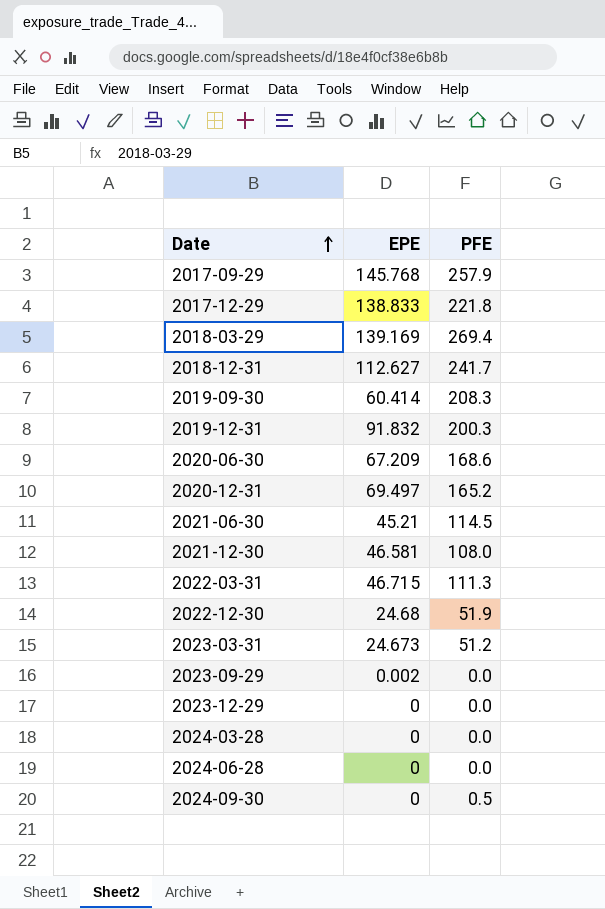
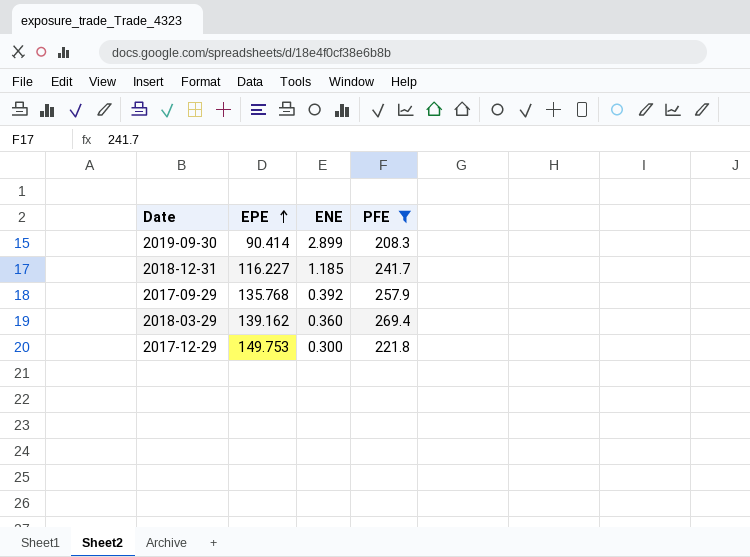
filter: none -> PFE >= 208.3
row order: Date ascending -> EPE ascending
column ENE | position: none -> 3
2019-09-30 | EPE: 60.414 -> 90.414
2018-12-31 | EPE: 112.627 -> 116.227
2017-09-29 | EPE: 145.768 -> 135.768
2018-03-29 | EPE: 139.169 -> 139.162
2017-12-29 | EPE: 138.833 -> 149.753

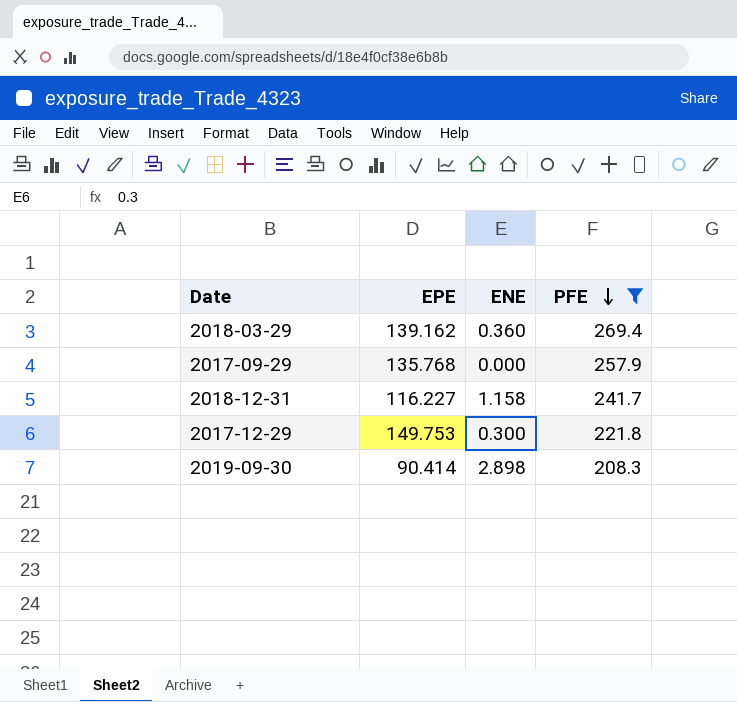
row order: EPE ascending -> PFE descending
2017-09-29 | ENE: 0.392 -> 0.000
2018-12-31 | ENE: 1.185 -> 1.158
2019-09-30 | ENE: 2.899 -> 2.898

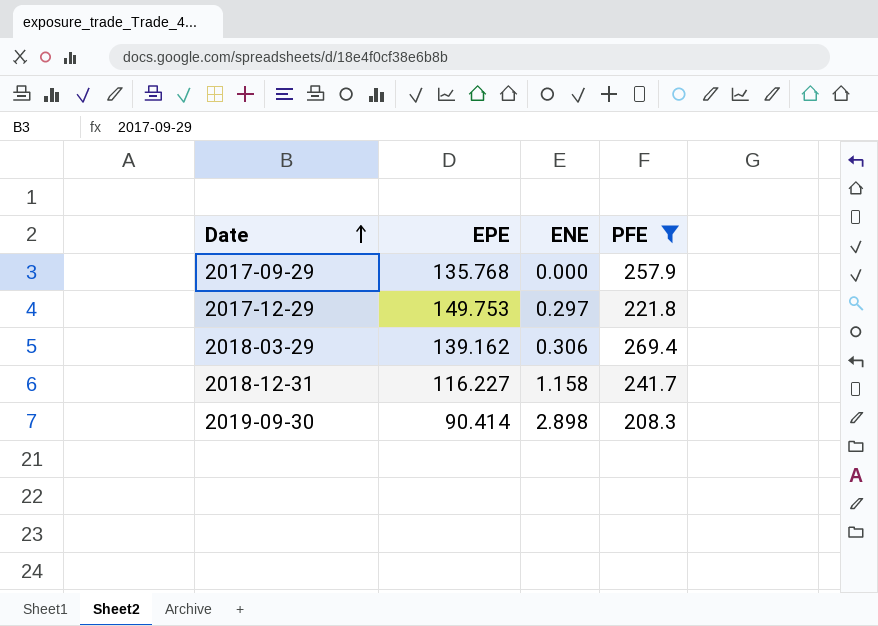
row order: PFE descending -> Date ascending
2017-12-29 | ENE: 0.300 -> 0.297
2018-03-29 | ENE: 0.360 -> 0.306

